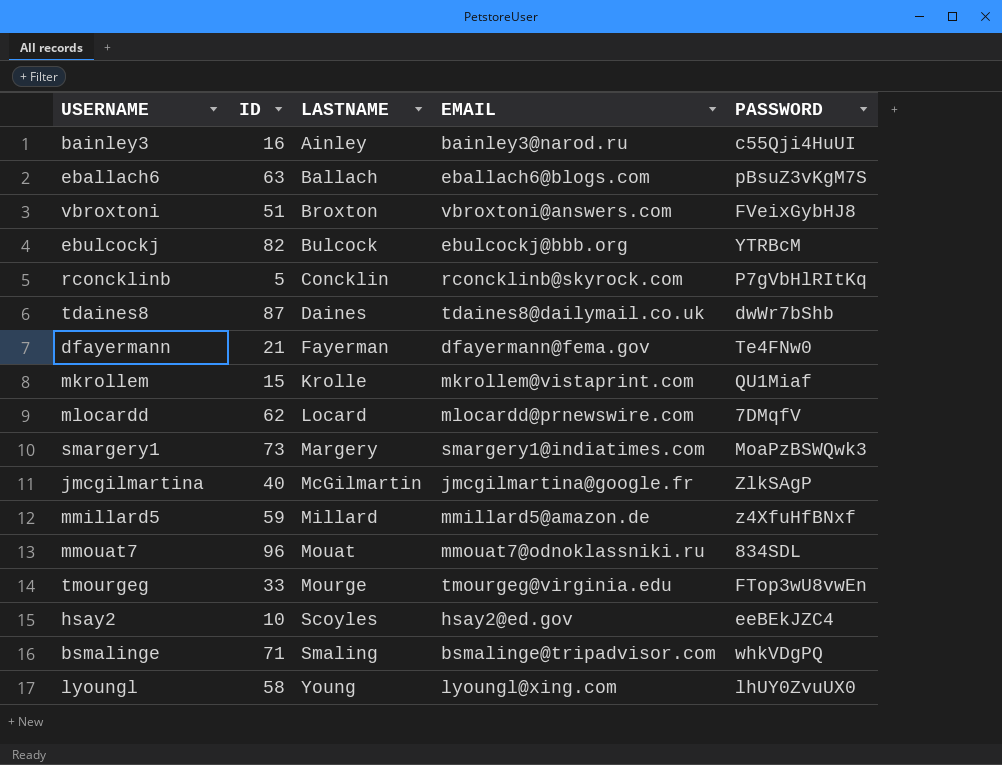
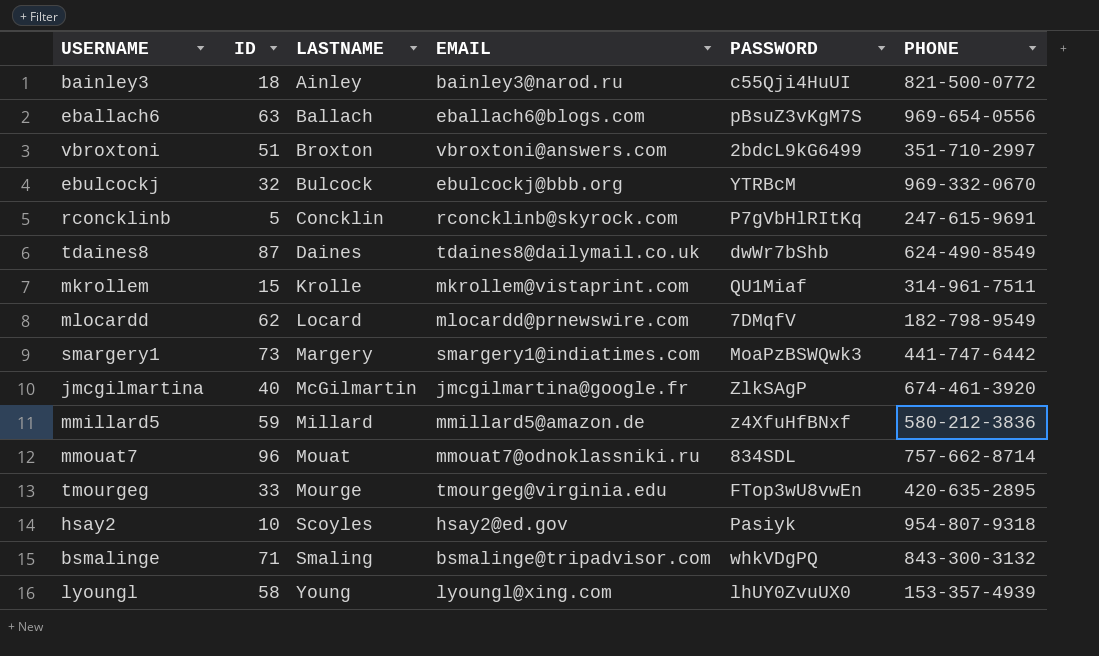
column PHONE | position: none -> 6
row dfayermann: 21 | Fayerman | dfayermann@fema.gov | Te4FNw0 -> none
bainley3 | ID: 16 -> 18
vbroxtoni | PASSWORD: FVeixGybHJ8 -> 2bdcL9kG6499
ebulcockj | ID: 82 -> 32
hsay2 | PASSWORD: eeBEkJZC4 -> Pasiyk

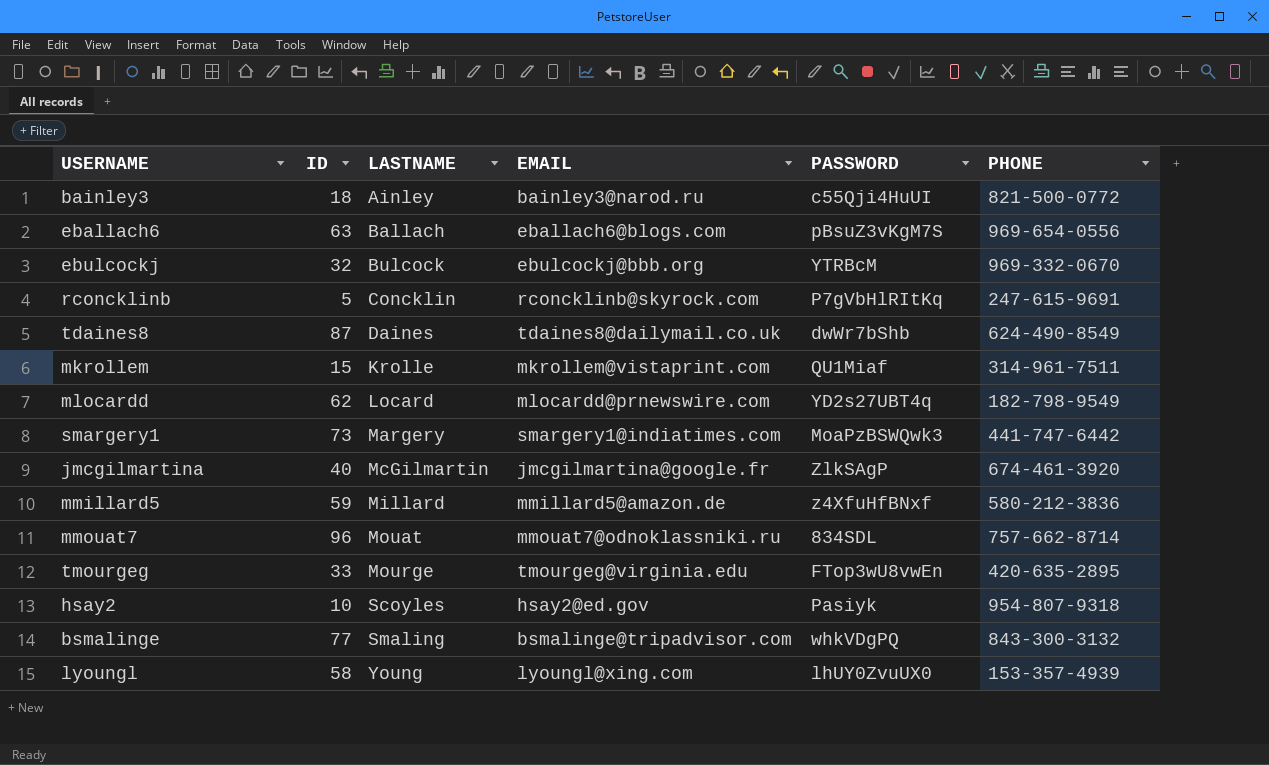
row vbroxtoni: 51 | Broxton | vbroxtoni@answers.com | 2bdcL9kG6499 | 351-710-2997 -> none
mlocardd | PASSWORD: 7DMqfV -> YD2s27UBT4q
bsmalinge | ID: 71 -> 77

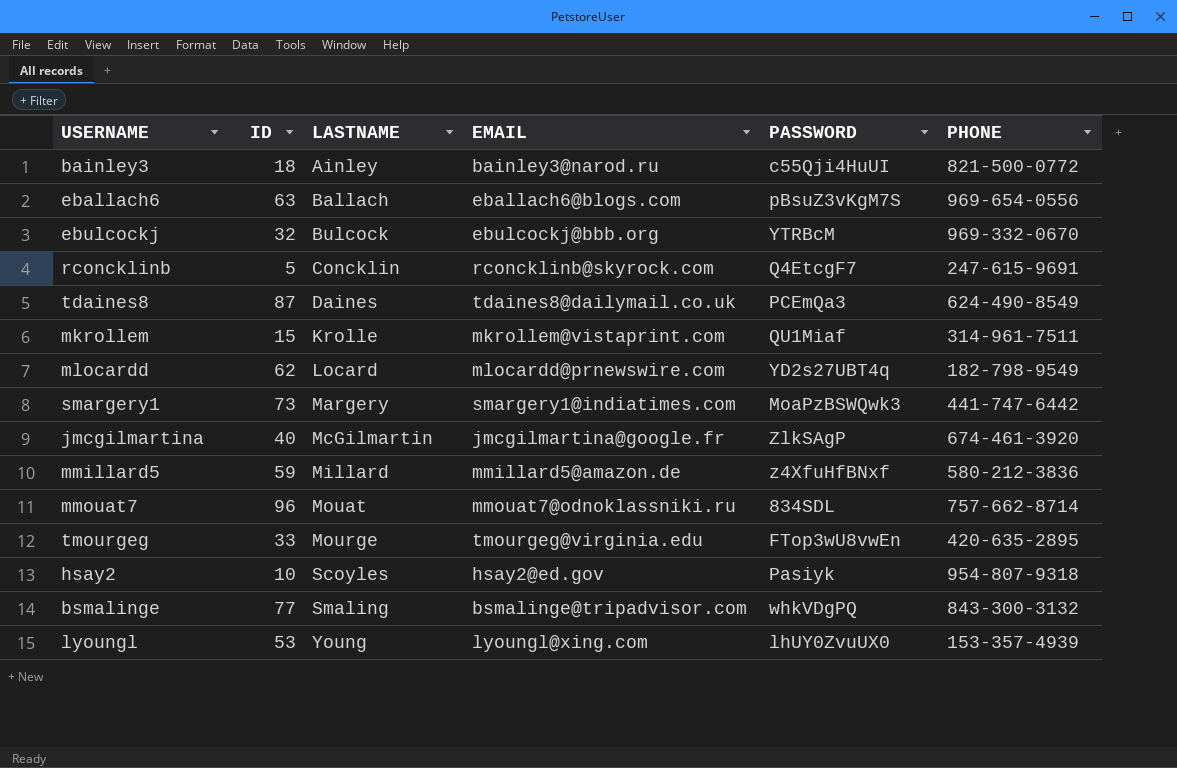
rconcklinb | PASSWORD: P7gVbHlRItKq -> Q4EtcgF7
tdaines8 | PASSWORD: dwWr7bShb -> PCEmQa3
lyoungl | ID: 58 -> 53

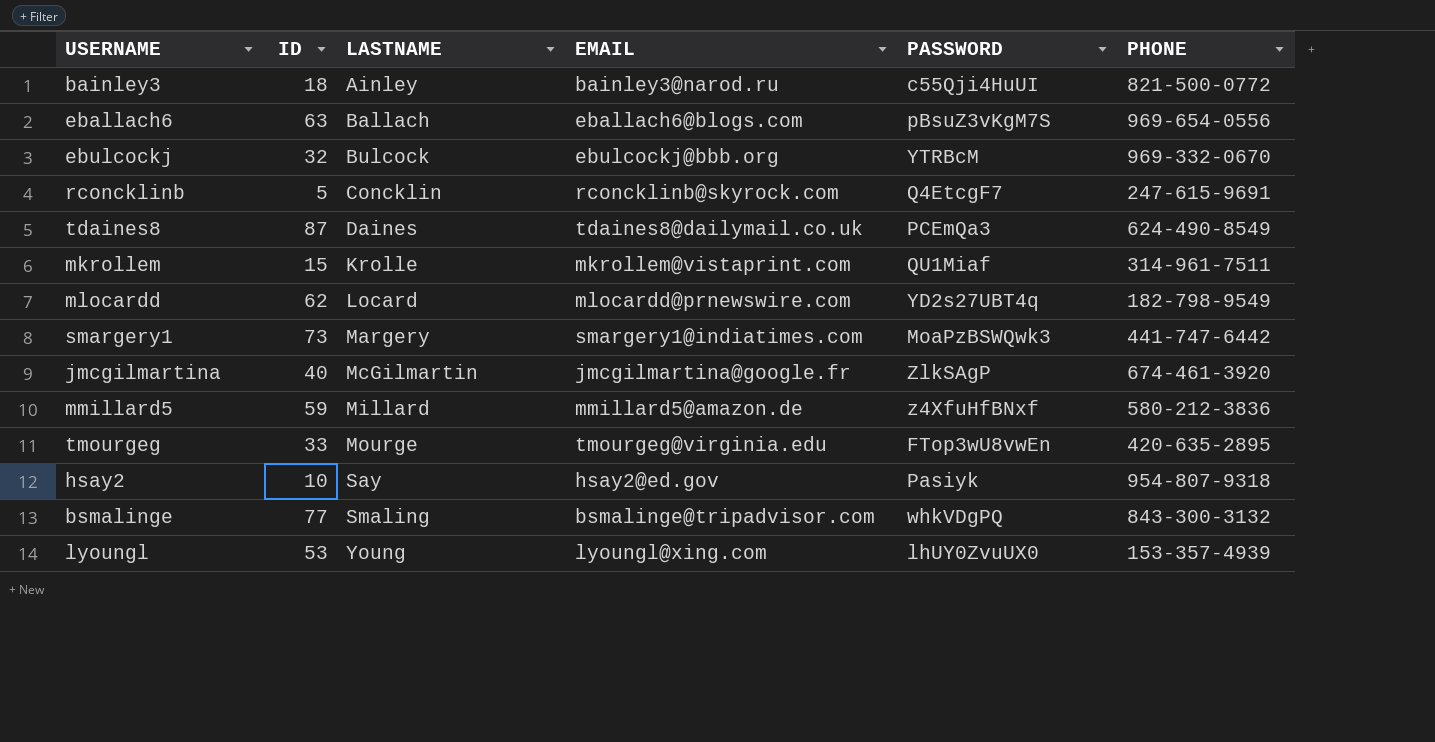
row mmouat7: 96 | Mouat | mmouat7@odnoklassniki.ru | 834SDL | 757-662-8714 -> none
hsay2 | LASTNAME: Scoyles -> Say

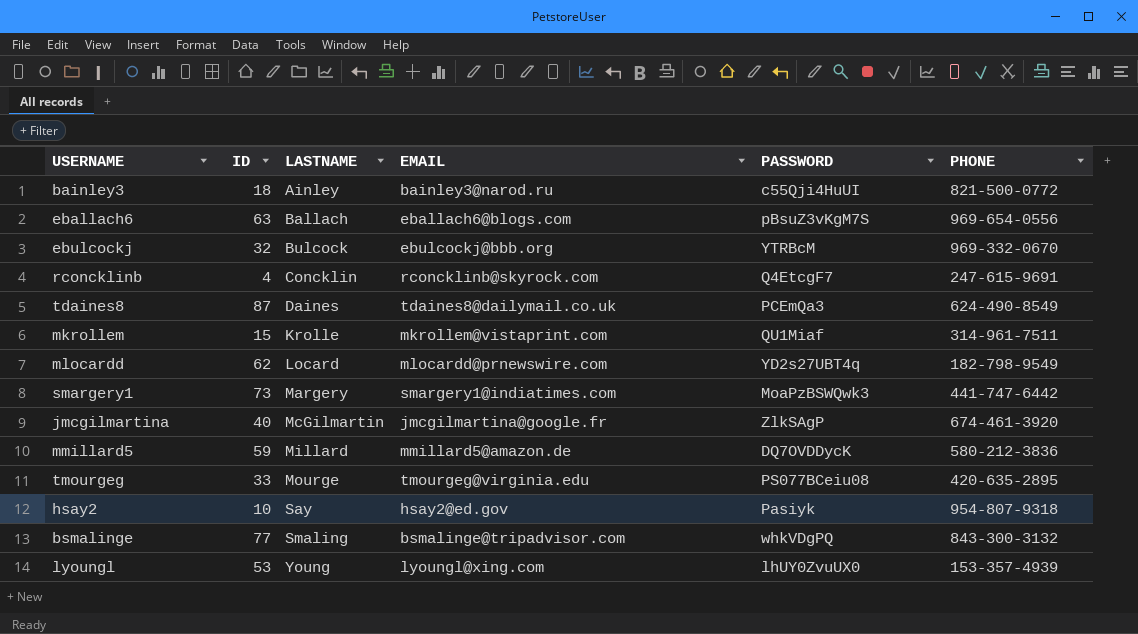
rconcklinb | ID: 5 -> 4
mmillard5 | PASSWORD: z4XfuHfBNxf -> DQ7OVDDycK
tmourgeg | PASSWORD: FTop3wU8vwEn -> PS077BCeiu08

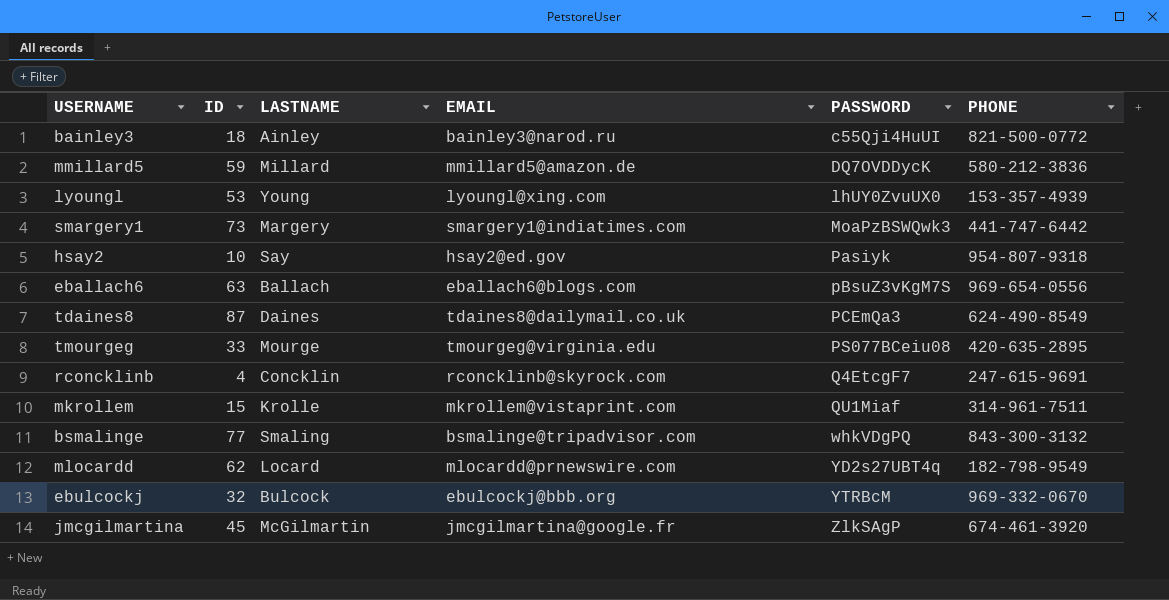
row order: LASTNAME ascending -> PASSWORD ascending
jmcgilmartina | ID: 40 -> 45

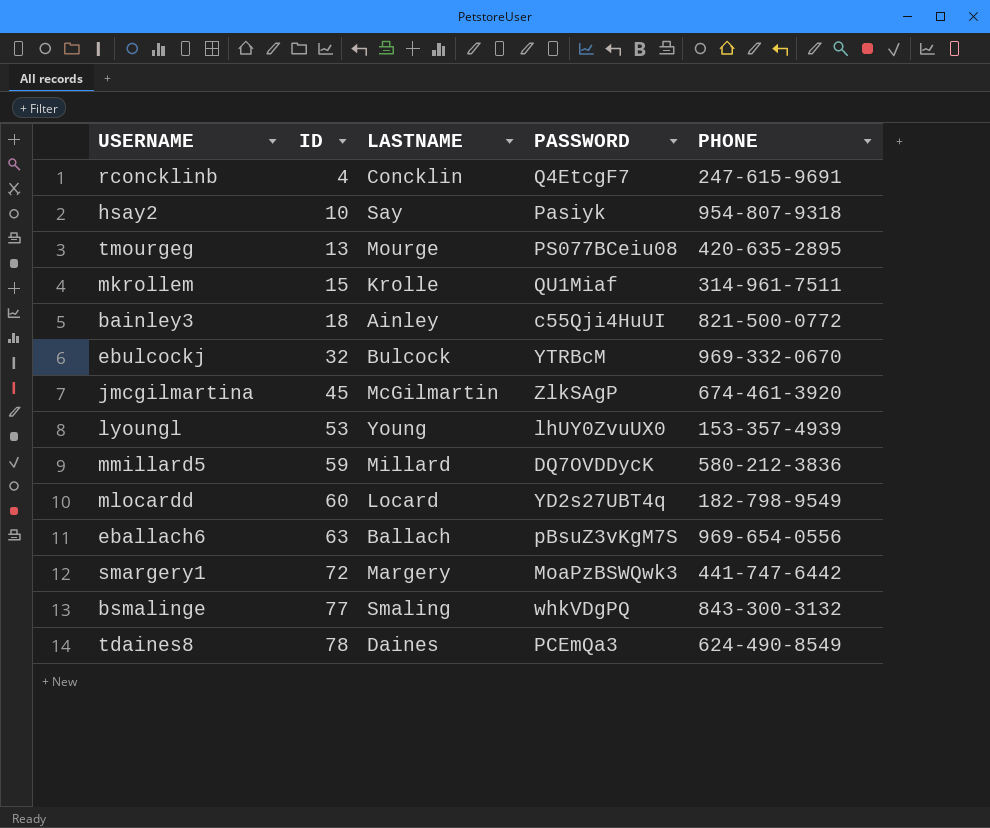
row order: PASSWORD ascending -> ID ascending
column EMAIL | position: 4 -> none
tmourgeg | ID: 33 -> 13
mlocardd | ID: 62 -> 60
smargery1 | ID: 73 -> 72
tdaines8 | ID: 87 -> 78

